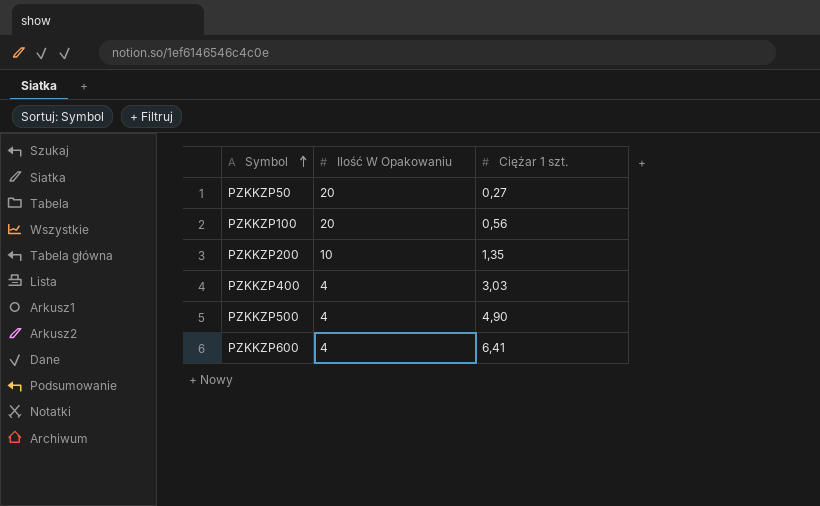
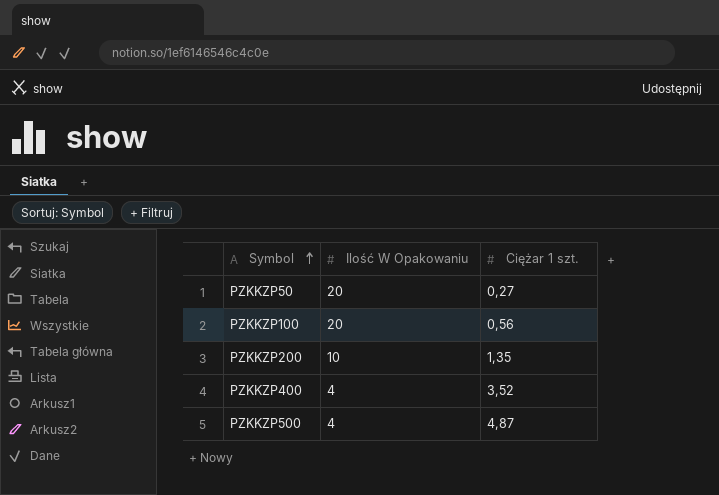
row PZKKZP600: 4 | 6,41 -> none
PZKKZP400 | Ciężar 1 szt.: 3,03 -> 3,52
PZKKZP500 | Ciężar 1 szt.: 4,90 -> 4,87

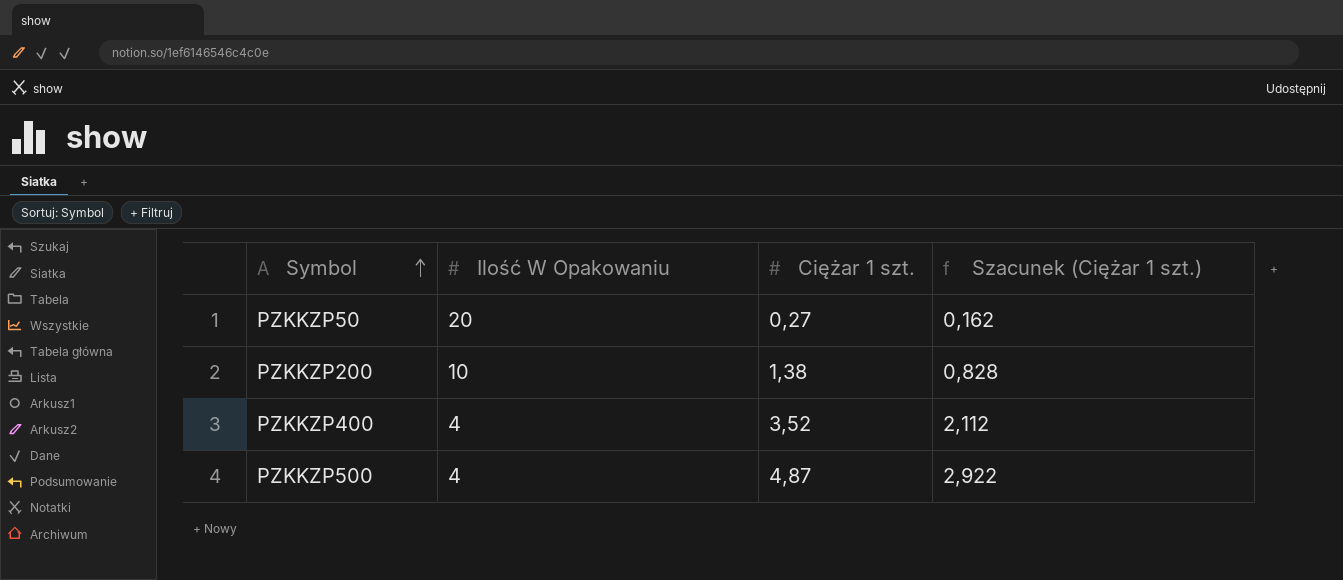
column Szacunek (Ciężar 1 szt.) | formula: none -> [Ciężar 1 szt.] * 0,6
row PZKKZP100: 20 | 0,56 -> none
PZKKZP200 | Ciężar 1 szt.: 1,35 -> 1,38

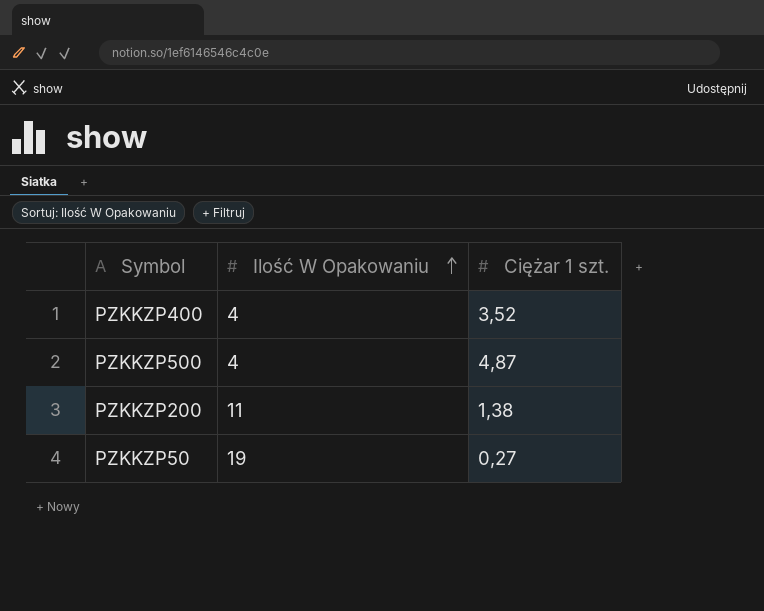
row order: Symbol ascending -> Ilość W Opakowaniu ascending
column Szacunek (Ciężar 1 szt.) | formula: [Ciężar 1 szt.] * 0,6 -> none
PZKKZP200 | Ilość W Opakowaniu: 10 -> 11
PZKKZP50 | Ilość W Opakowaniu: 20 -> 19

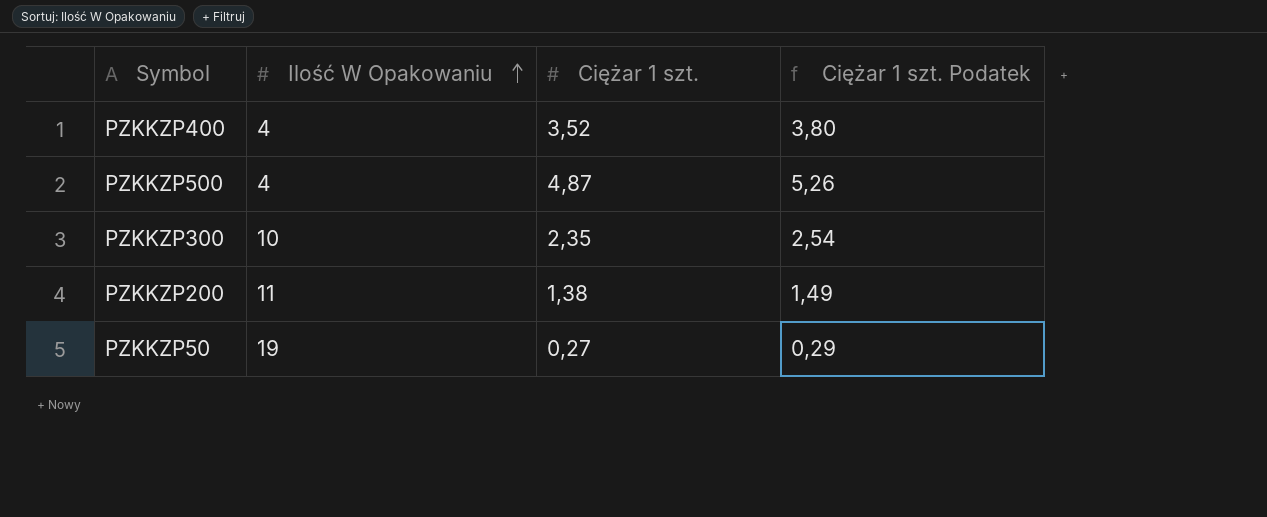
column Ciężar 1 szt. Podatek | formula: none -> [Ciężar 1 szt.] * 1,08
row PZKKZP300: none -> 10 | 2,35 | 2,54

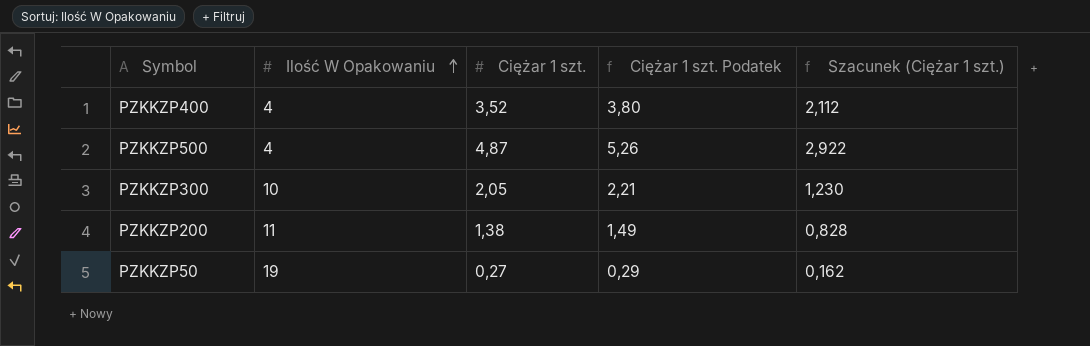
column Szacunek (Ciężar 1 szt.) | formula: none -> [Ciężar 1 szt.] * 0,6
PZKKZP300 | Ciężar 1 szt.: 2,35 -> 2,05
PZKKZP300 | Ciężar 1 szt. Podatek: 2,54 -> 2,21

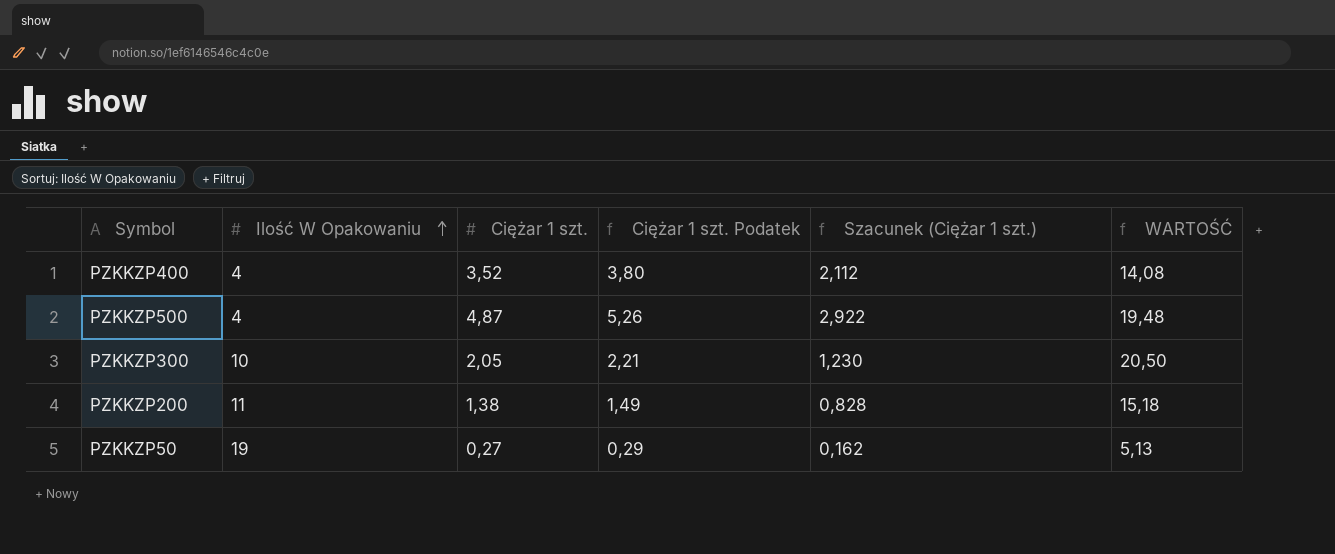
column WARTOŚĆ | formula: none -> [Ilość W Opakowaniu] * [Ciężar 1 szt.]

